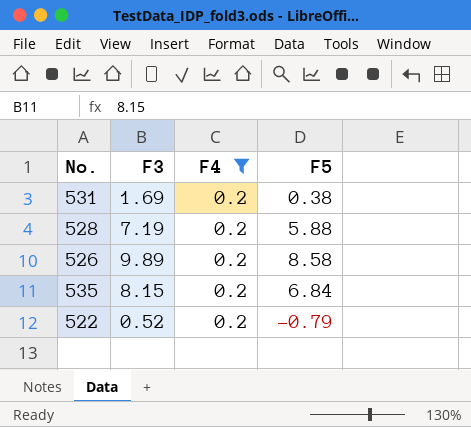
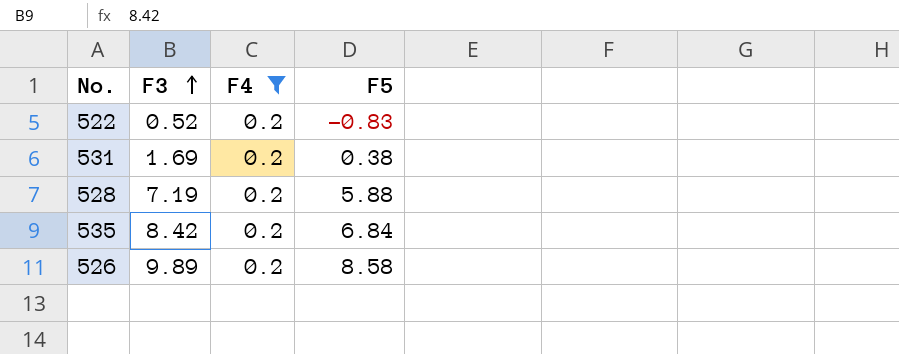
row order: none -> F3 ascending
522 | F5: -0.79 -> -0.83
535 | F3: 8.15 -> 8.42

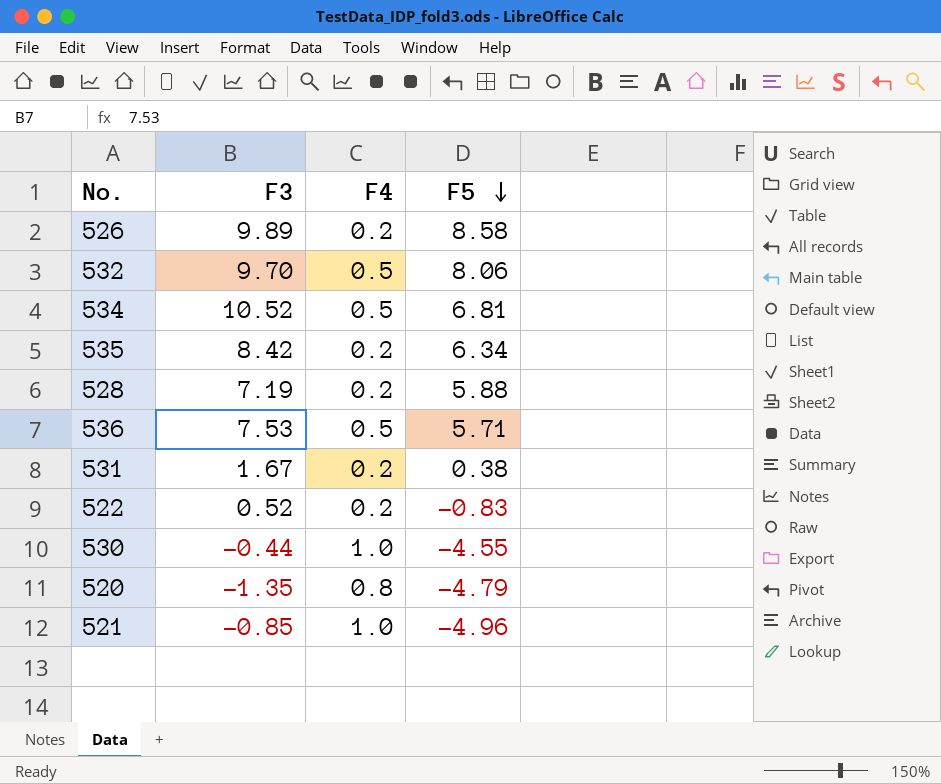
filter: F4 = 0.2 -> none
row order: F3 ascending -> F5 descending
535 | F5: 6.84 -> 6.34
531 | F3: 1.69 -> 1.67

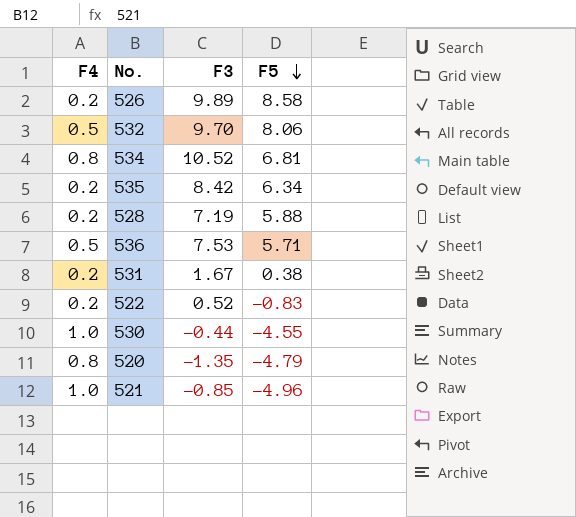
column F4 | position: 3 -> 1
534 | F4: 0.5 -> 0.8

